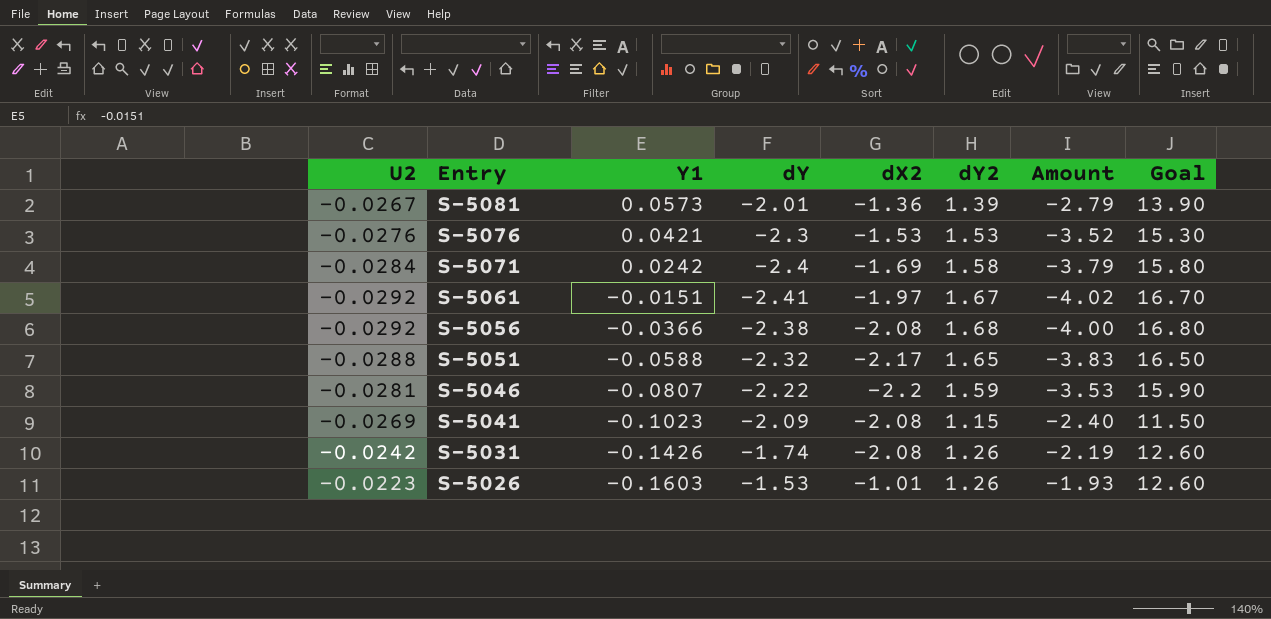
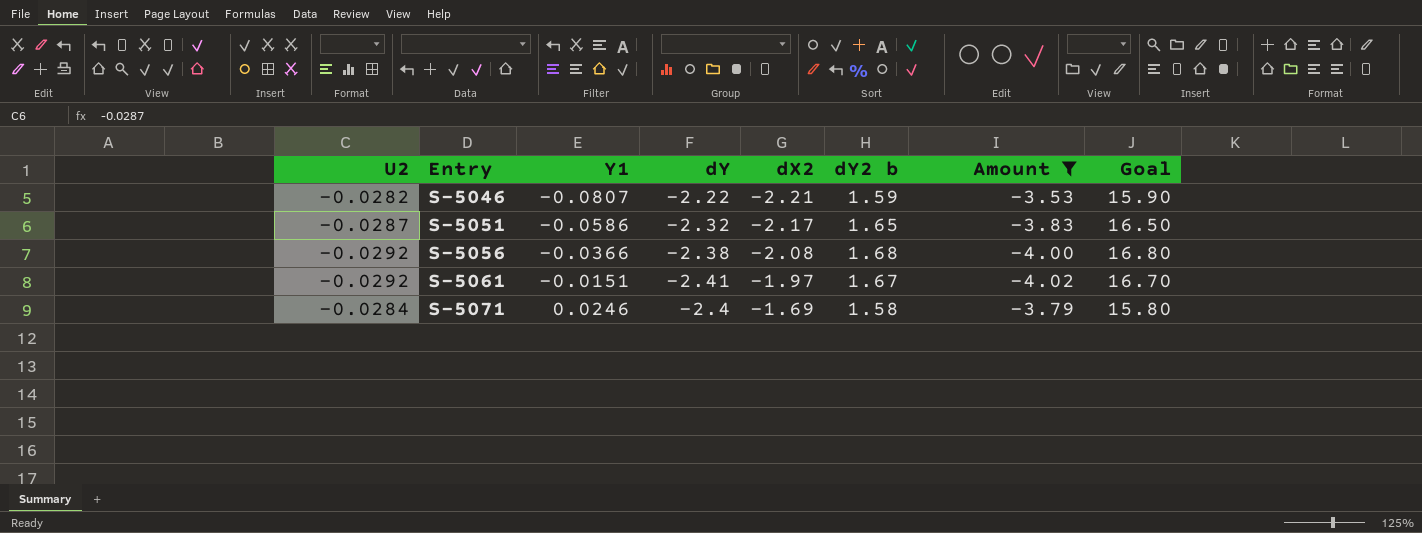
filter: none -> Amount <= -3.53
row order: Entry descending -> Entry ascending
column name: dY2 -> dY2 b
S-5046 | U2: -0.0281 -> -0.0282
S-5046 | dX2: -2.2 -> -2.21
S-5051 | U2: -0.0288 -> -0.0287
S-5051 | Y1: -0.0588 -> -0.0586
S-5071 | Y1: 0.0242 -> 0.0246

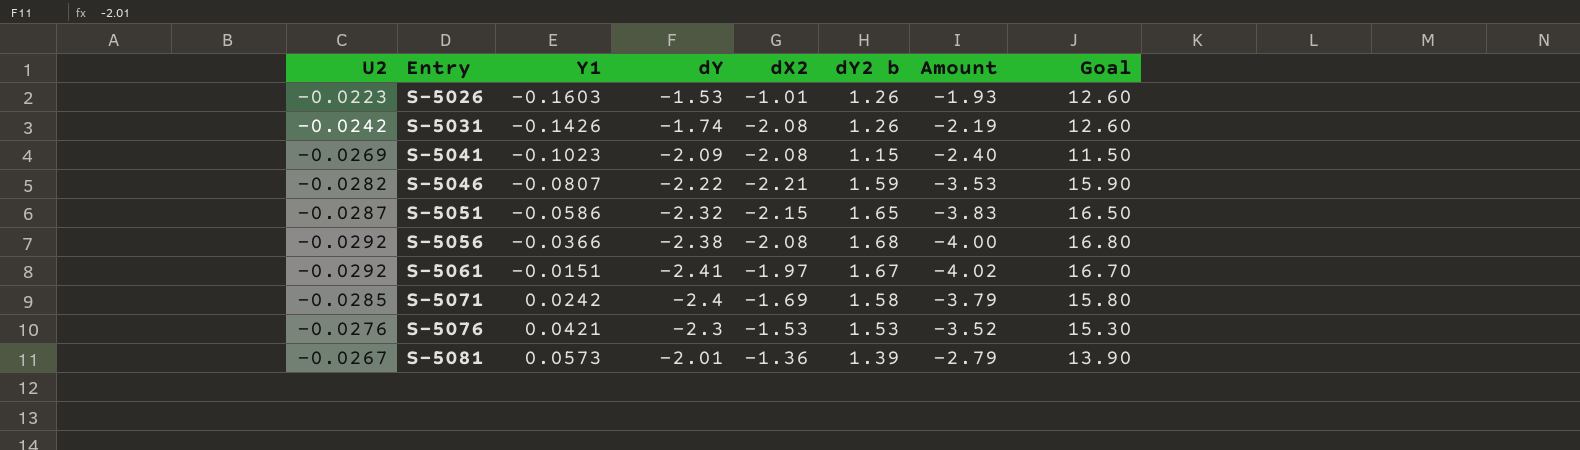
filter: Amount <= -3.53 -> none
S-5051 | dX2: -2.17 -> -2.15
S-5071 | U2: -0.0284 -> -0.0285
S-5071 | Y1: 0.0246 -> 0.0242

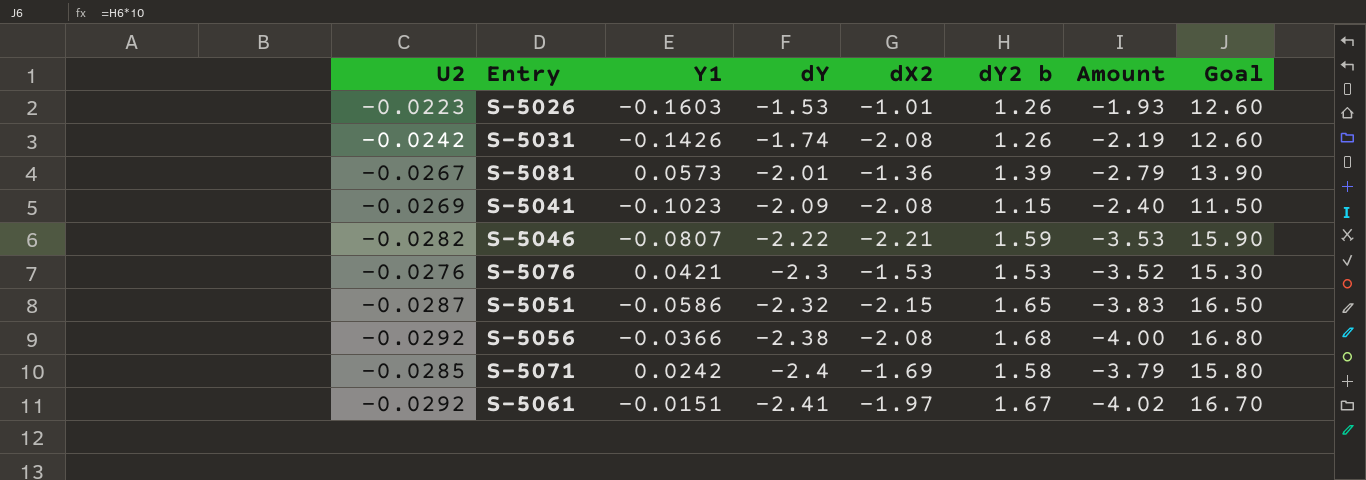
row order: Entry ascending -> dY descending

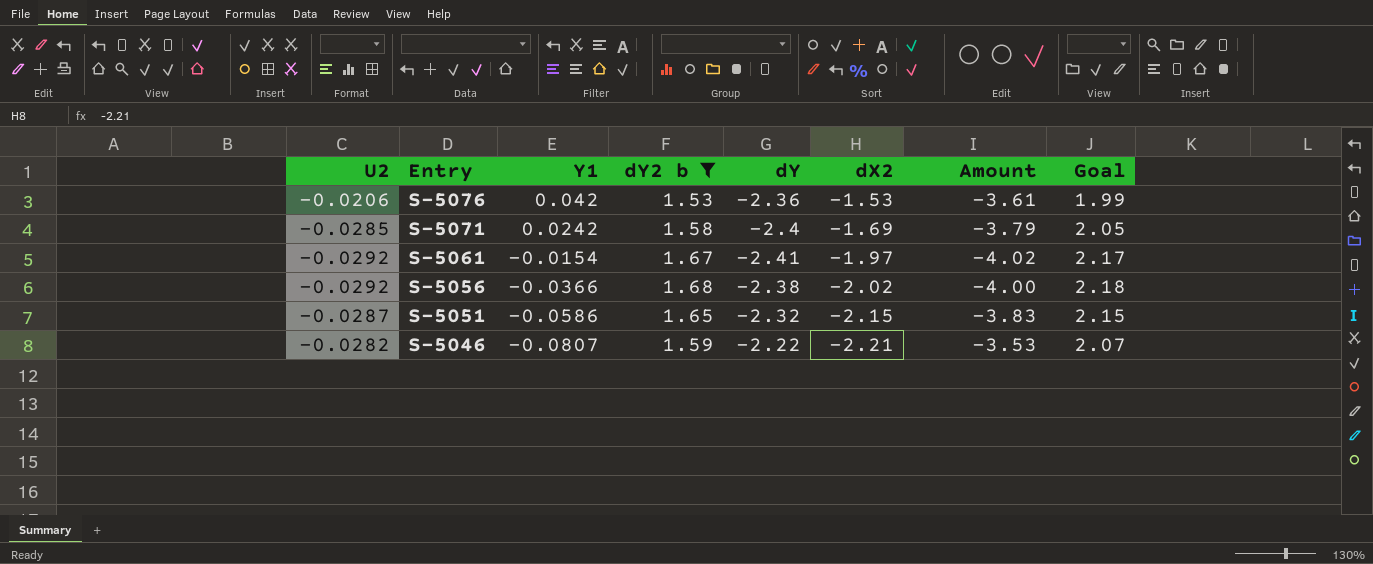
filter: none -> dY2 b >= 1.53
row order: dY descending -> Entry descending
column dY2 b | position: 6 -> 4
column Goal | formula: [dY2 b] * 10 -> [dY2 b] * 1.3
S-5076 | U2: -0.0276 -> -0.0206
S-5076 | Y1: 0.0421 -> 0.042
S-5076 | dY: -2.3 -> -2.36
S-5076 | Amount: -3.52 -> -3.61
S-5061 | Y1: -0.0151 -> -0.0154
S-5056 | dX2: -2.08 -> -2.02

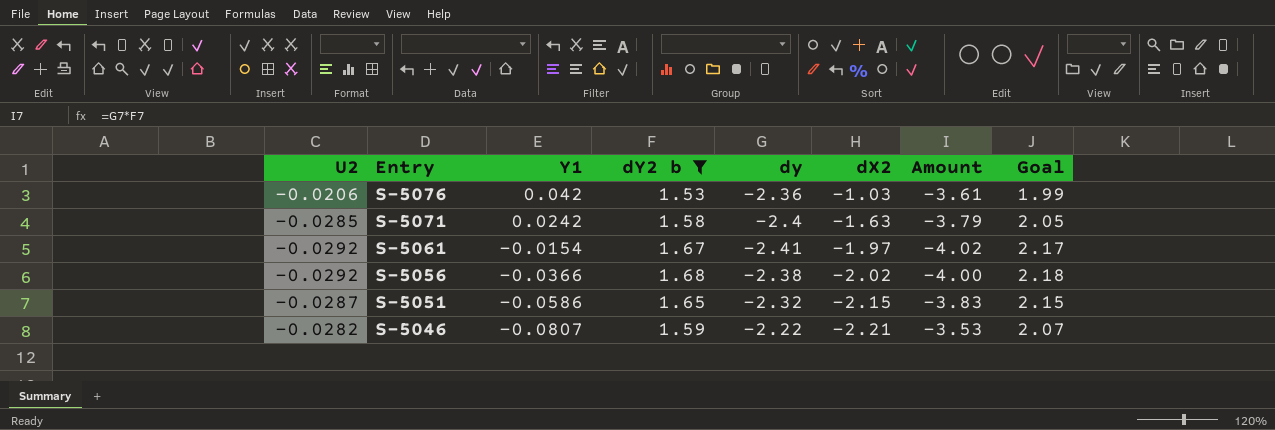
column name: dY -> dy
S-5076 | dX2: -1.53 -> -1.03
S-5071 | dX2: -1.69 -> -1.63

